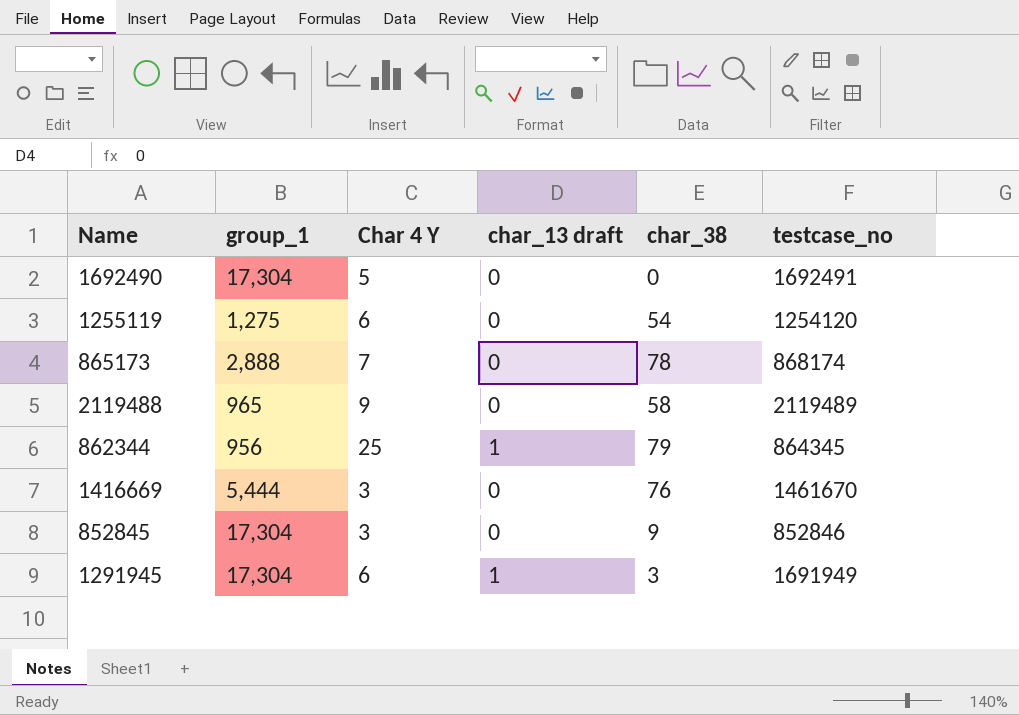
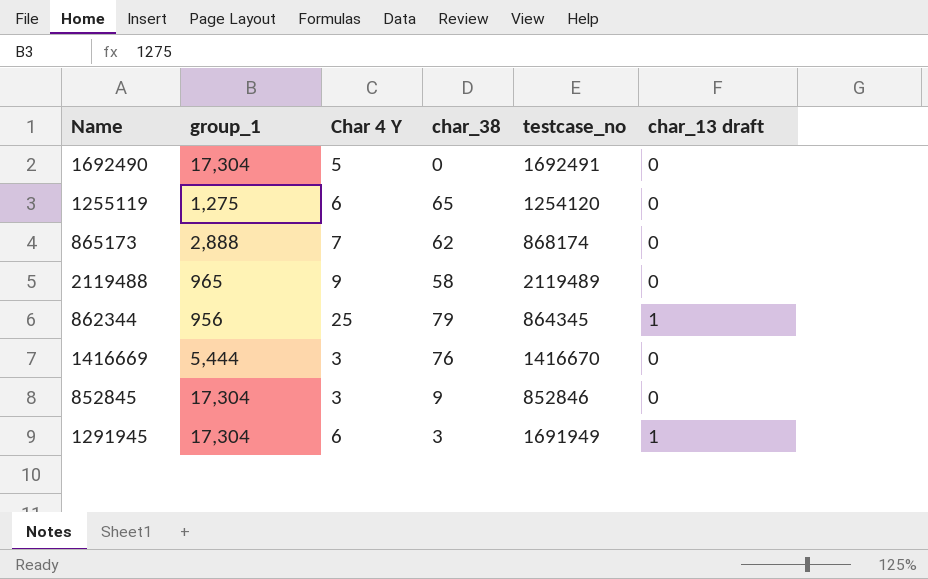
column char_13 draft | position: 4 -> 6
1255119 | char_38: 54 -> 65
865173 | char_38: 78 -> 62
1416669 | testcase_no: 1461670 -> 1416670

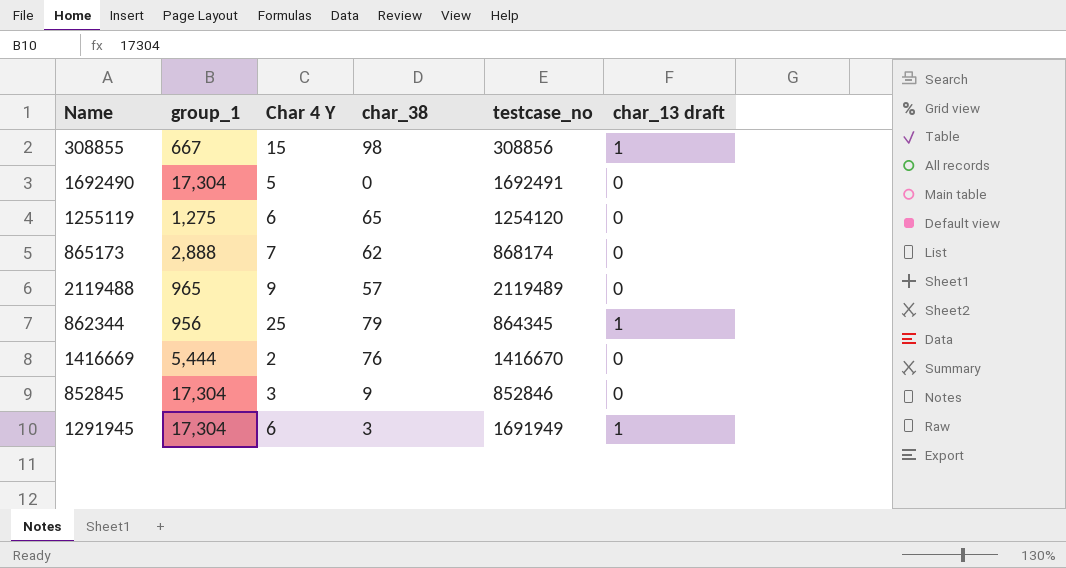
row 308855: none -> 667 | 15 | 98 | 308856 | 1
2119488 | char_38: 58 -> 57
1416669 | Char 4 Y: 3 -> 2

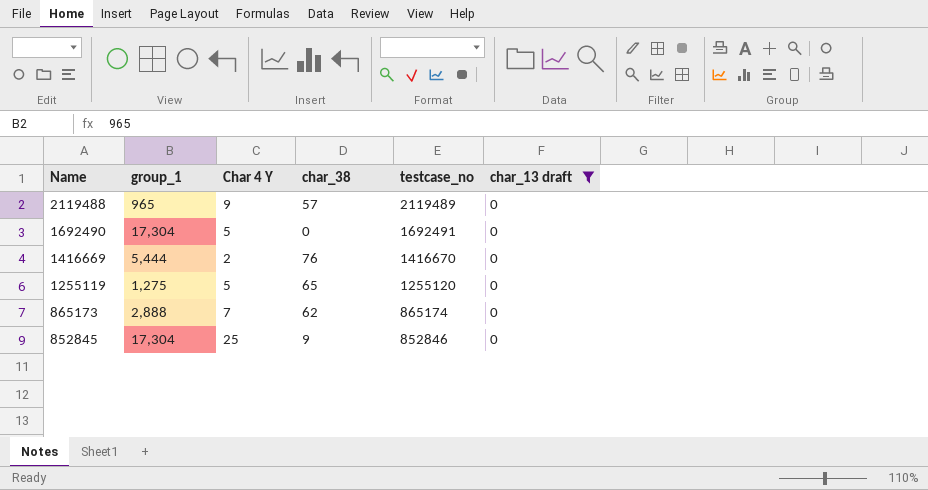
filter: none -> char_13 draft = 0
row order: none -> Name descending
1255119 | Char 4 Y: 6 -> 5
1255119 | testcase_no: 1254120 -> 1255120
865173 | testcase_no: 868174 -> 865174
852845 | Char 4 Y: 3 -> 25

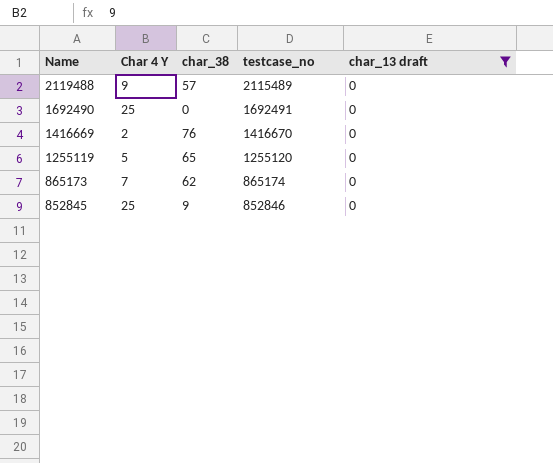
column group_1 | position: 2 -> none
2119488 | testcase_no: 2119489 -> 2115489
1692490 | Char 4 Y: 5 -> 25

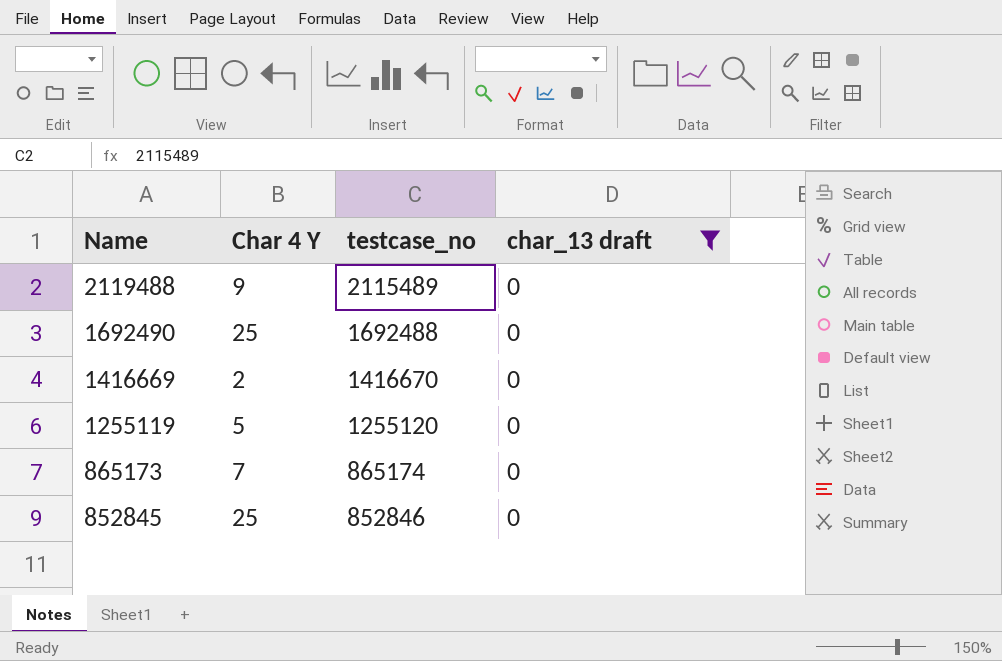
column char_38 | position: 3 -> none
1692490 | testcase_no: 1692491 -> 1692488

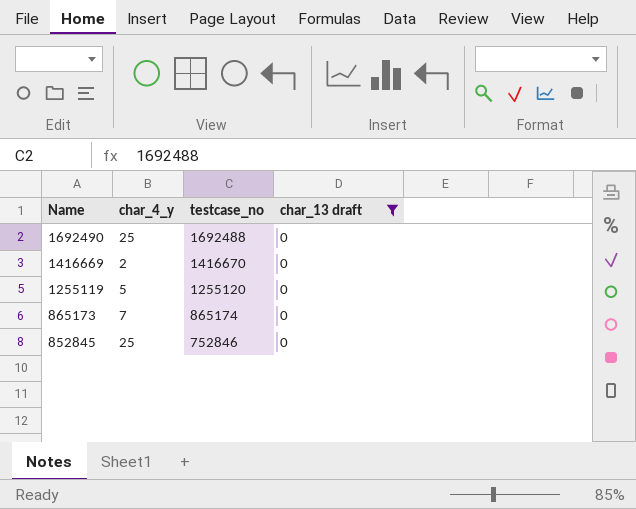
column name: Char 4 Y -> char_4_y
row 2119488: 9 | 2115489 | 0 -> none
852845 | testcase_no: 852846 -> 752846

